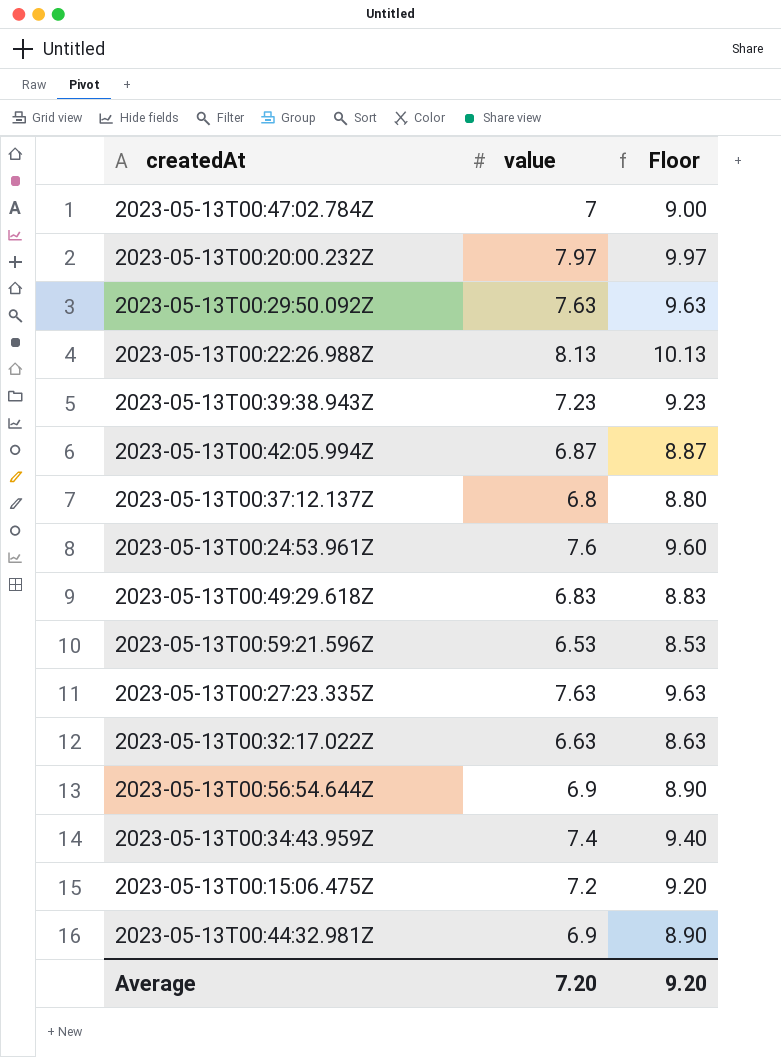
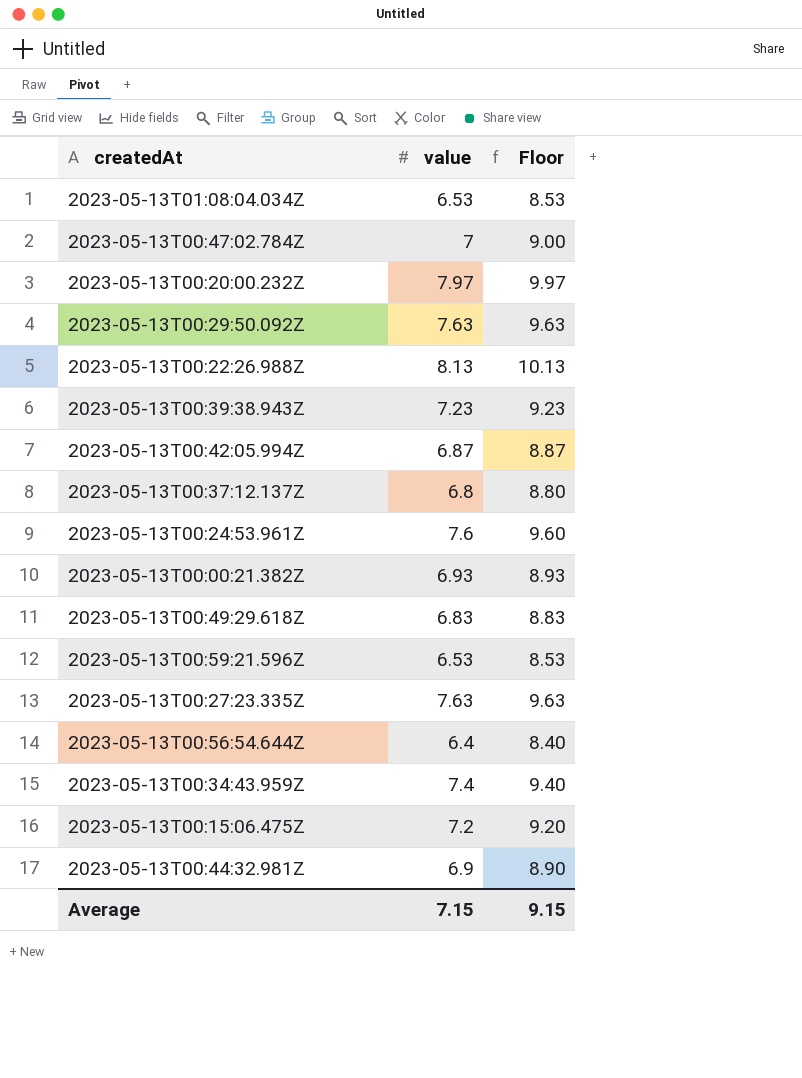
row 2023-05-13T00:32:17.022Z: 6.63 | 8.63 -> none
row 2023-05-13T01:08:04.034Z: none -> 6.53 | 8.53
row 2023-05-13T00:00:21.382Z: none -> 6.93 | 8.93
2023-05-13T00:56:54.644Z | value: 6.9 -> 6.4
2023-05-13T00:56:54.644Z | Floor: 8.90 -> 8.40
Average | value: 7.20 -> 7.15
Average | Floor: 9.20 -> 9.15

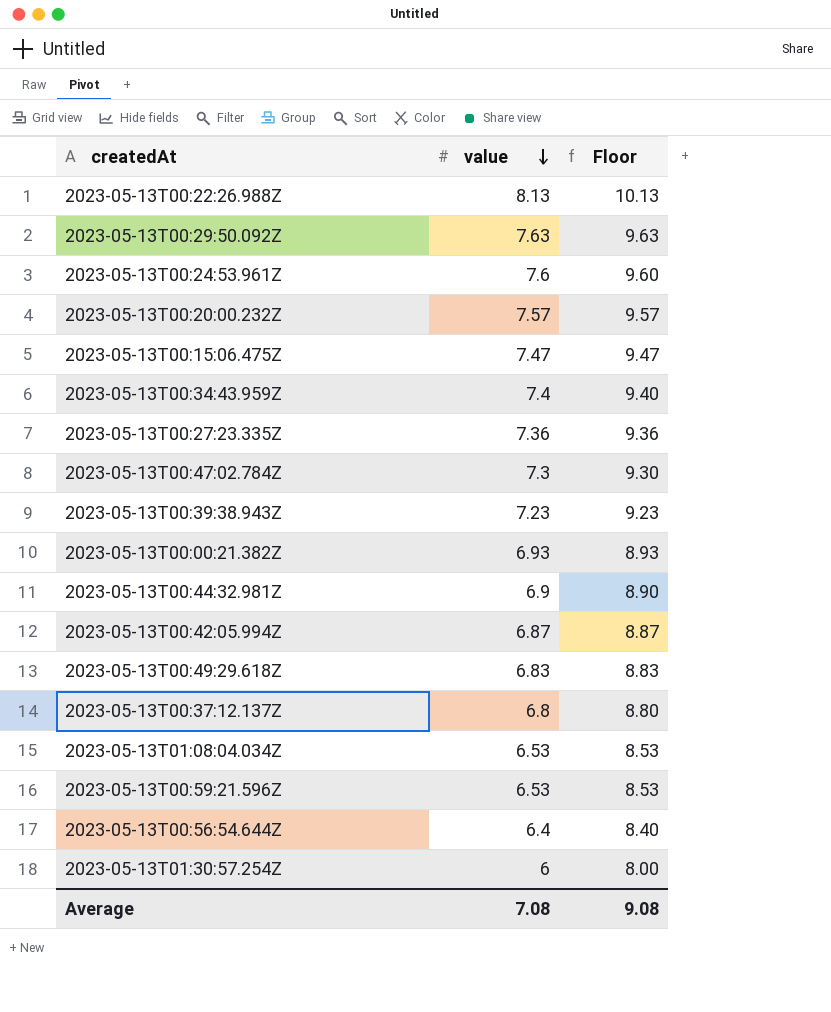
row order: none -> value descending
2023-05-13T00:20:00.232Z | value: 7.97 -> 7.57
2023-05-13T00:20:00.232Z | Floor: 9.97 -> 9.57
2023-05-13T00:15:06.475Z | value: 7.2 -> 7.47
2023-05-13T00:15:06.475Z | Floor: 9.20 -> 9.47
2023-05-13T00:27:23.335Z | value: 7.63 -> 7.36
2023-05-13T00:27:23.335Z | Floor: 9.63 -> 9.36
2023-05-13T00:47:02.784Z | value: 7 -> 7.3
2023-05-13T00:47:02.784Z | Floor: 9.00 -> 9.30
row 2023-05-13T01:30:57.254Z: none -> 6 | 8.00
Average | value: 7.15 -> 7.08
Average | Floor: 9.15 -> 9.08

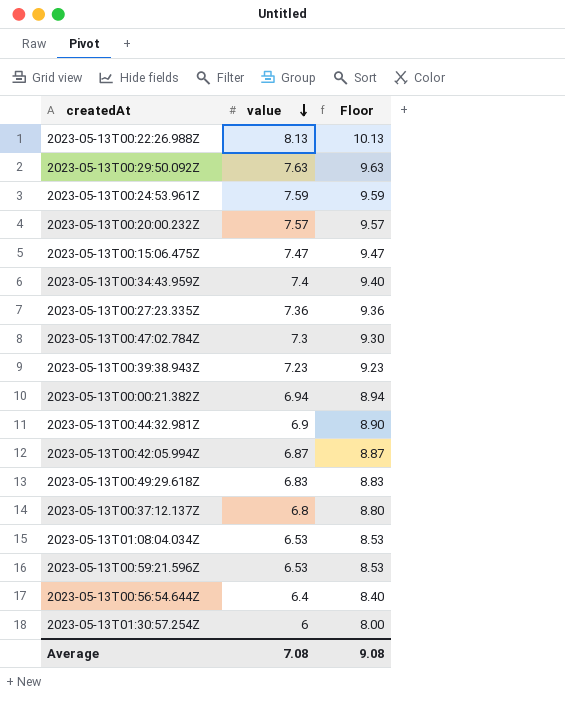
2023-05-13T00:24:53.961Z | value: 7.6 -> 7.59
2023-05-13T00:24:53.961Z | Floor: 9.60 -> 9.59
2023-05-13T00:00:21.382Z | value: 6.93 -> 6.94
2023-05-13T00:00:21.382Z | Floor: 8.93 -> 8.94

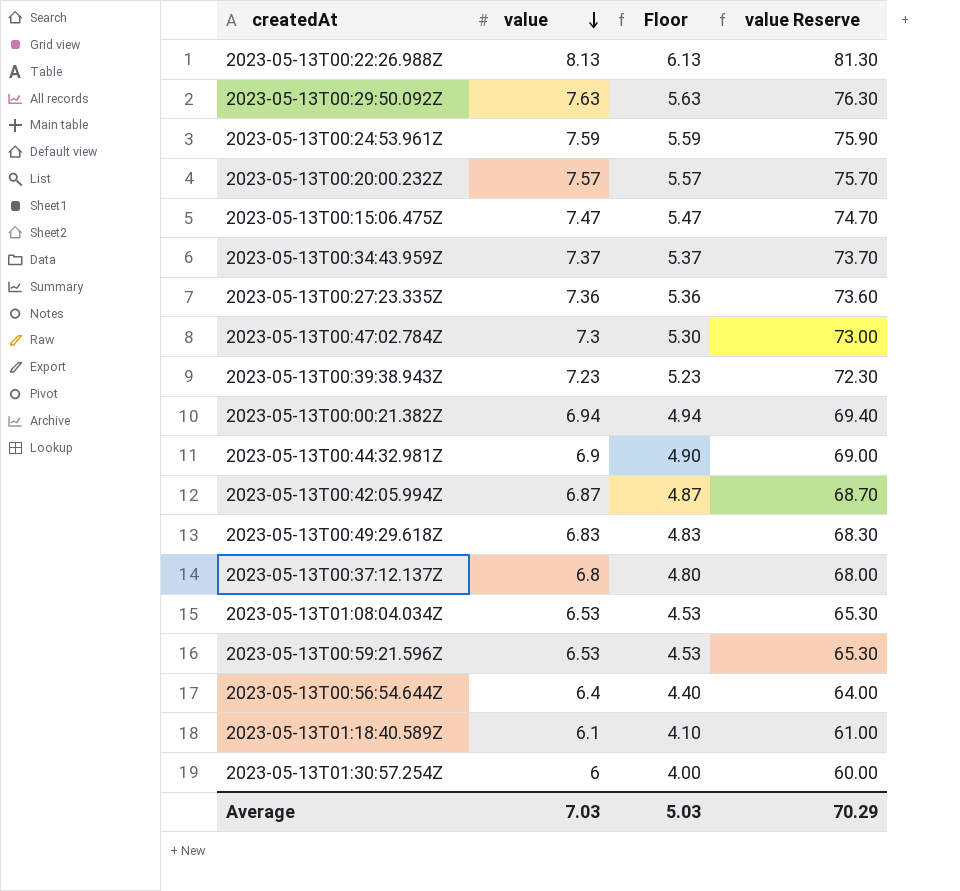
column Floor | formula: [value] + 2 -> [value] - 2
column value Reserve | formula: none -> [value] * 10
2023-05-13T00:34:43.959Z | value: 7.4 -> 7.37
row 2023-05-13T01:18:40.589Z: none -> 6.1 | 4.10 | 61.00
Average | value: 7.08 -> 7.03
Average | Floor: 9.08 -> 5.03

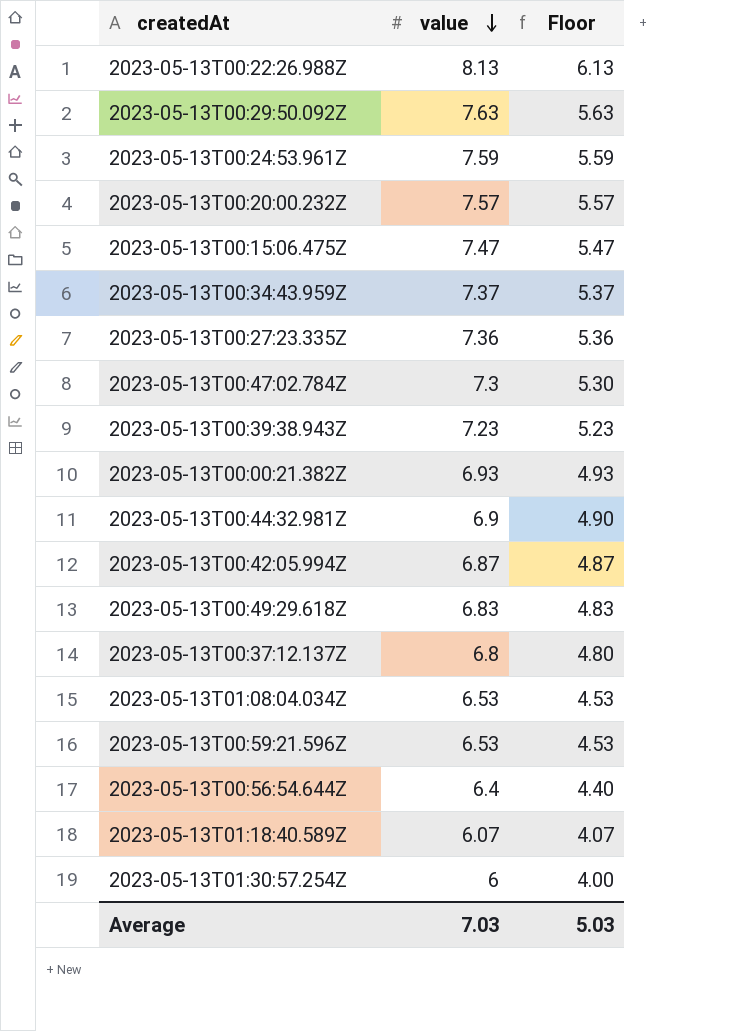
column value Reserve | formula: [value] * 10 -> none
2023-05-13T00:00:21.382Z | value: 6.94 -> 6.93
2023-05-13T00:00:21.382Z | Floor: 4.94 -> 4.93
2023-05-13T01:18:40.589Z | value: 6.1 -> 6.07
2023-05-13T01:18:40.589Z | Floor: 4.10 -> 4.07

